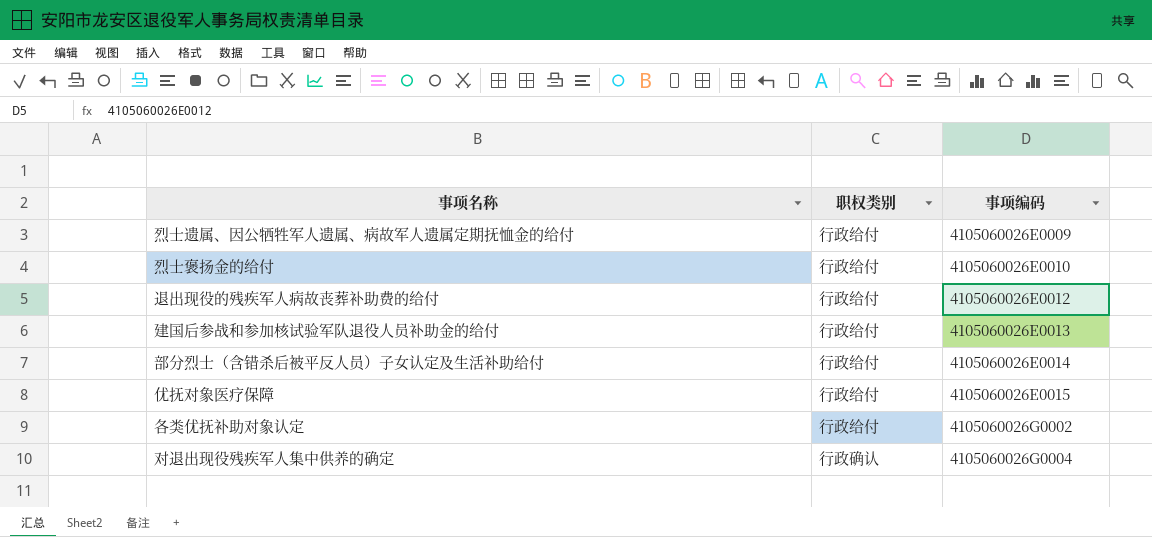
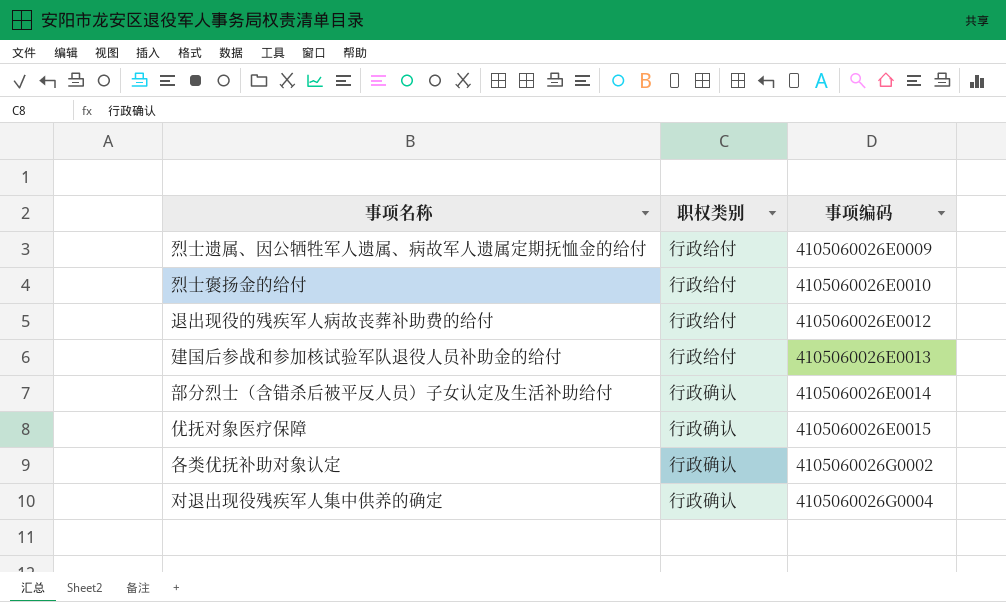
部分烈士（含错杀后被平反人员）子女认定及生活补助给付 | 职权类别: 行政给付 -> 行政确认
优抚对象医疗保障 | 职权类别: 行政给付 -> 行政确认
各类优抚补助对象认定 | 职权类别: 行政给付 -> 行政确认

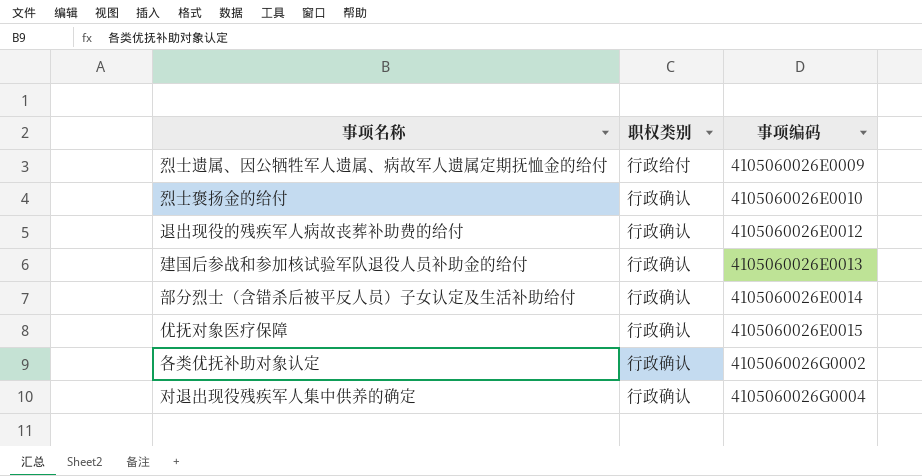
烈士褒扬金的给付 | 职权类别: 行政给付 -> 行政确认
退出现役的残疾军人病故丧葬补助费的给付 | 职权类别: 行政给付 -> 行政确认
建国后参战和参加核试验军队退役人员补助金的给付 | 职权类别: 行政给付 -> 行政确认

